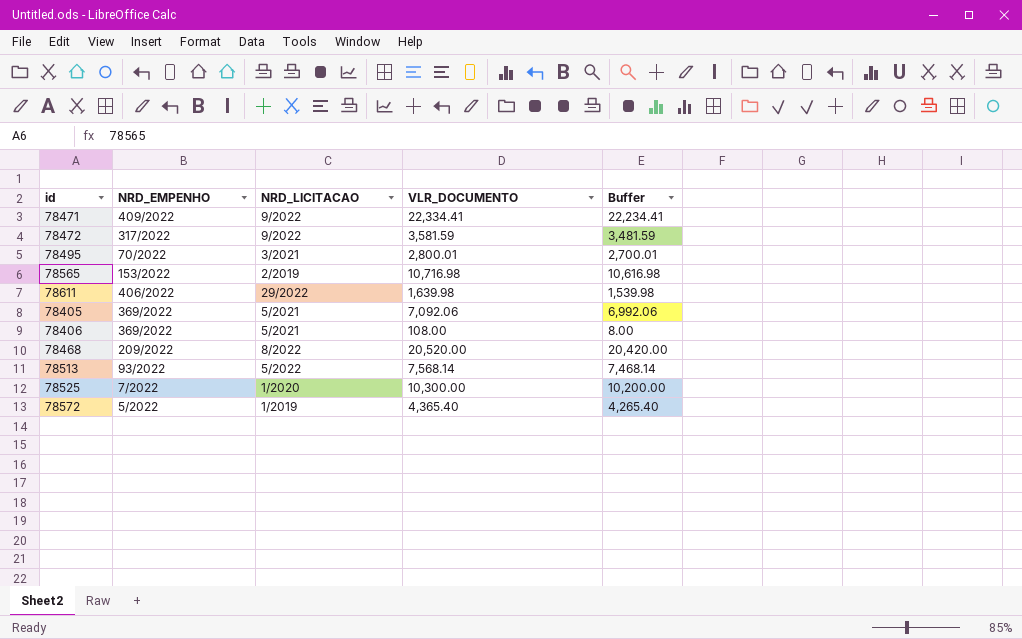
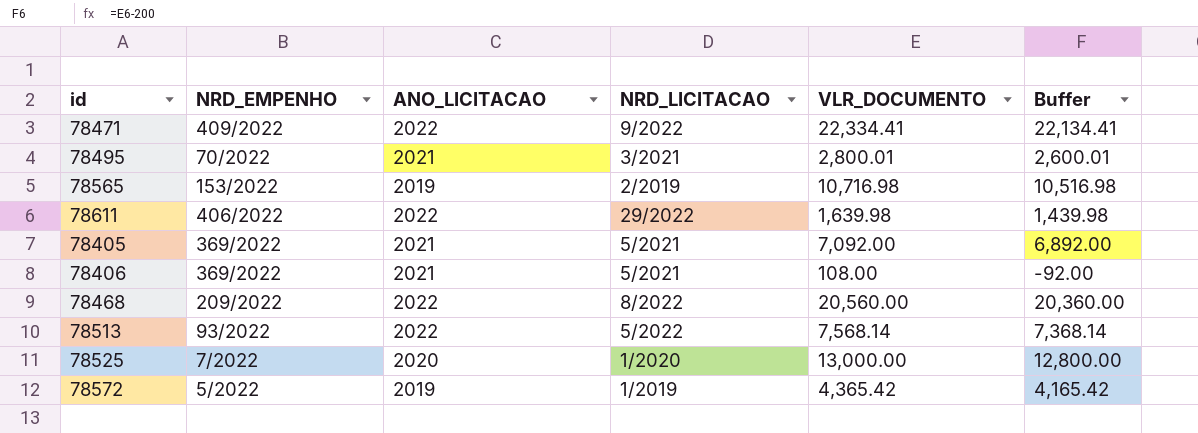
column ANO_LICITACAO | position: none -> 3
column Buffer | formula: [VLR_DOCUMENTO] - 100 -> [VLR_DOCUMENTO] - 200
row 78472: 317/2022 | 9/2022 | 3,581.59 | 3,481.59 -> none
78405 | VLR_DOCUMENTO: 7,092.06 -> 7,092.00
78468 | VLR_DOCUMENTO: 20,520.00 -> 20,560.00
78525 | VLR_DOCUMENTO: 10,300.00 -> 13,000.00
78572 | VLR_DOCUMENTO: 4,365.40 -> 4,365.42

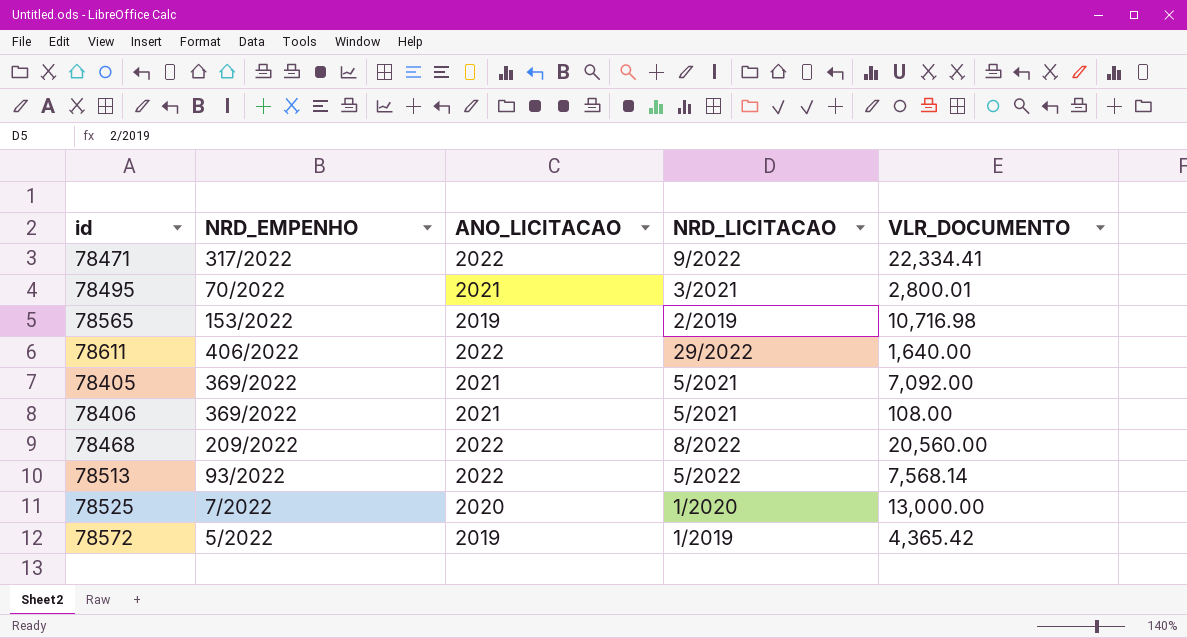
column Buffer | formula: [VLR_DOCUMENTO] - 200 -> none
78471 | NRD_EMPENHO: 409/2022 -> 317/2022
78611 | VLR_DOCUMENTO: 1,639.98 -> 1,640.00

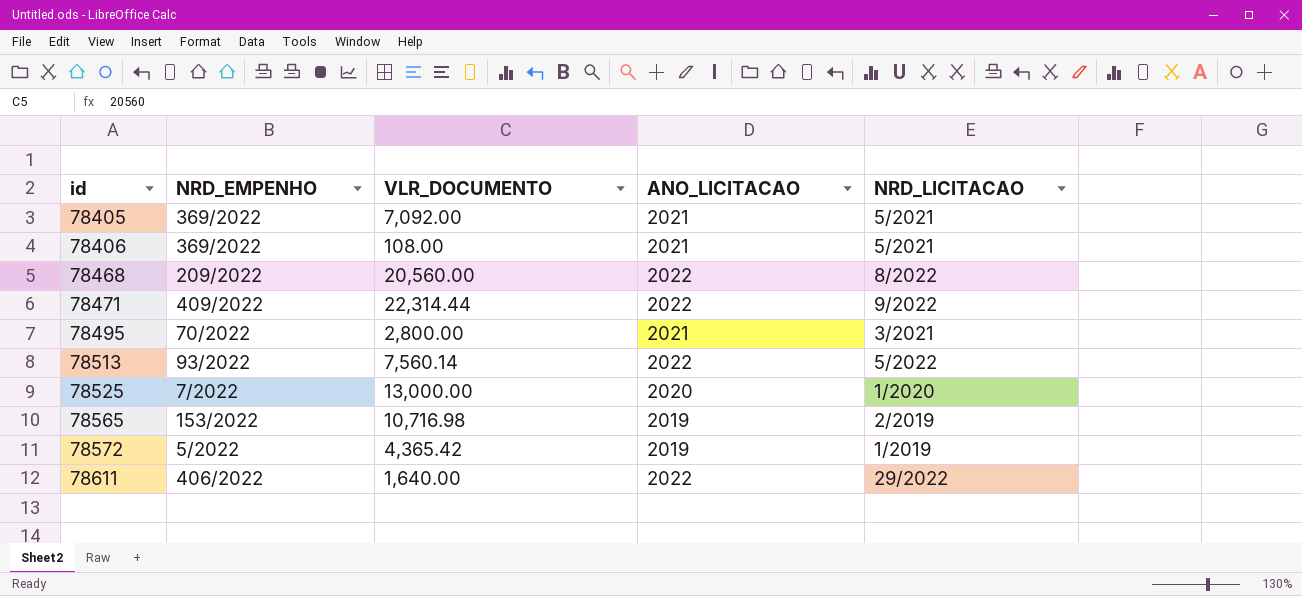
row order: none -> id ascending
column VLR_DOCUMENTO | position: 5 -> 3
78471 | NRD_EMPENHO: 317/2022 -> 409/2022
78471 | VLR_DOCUMENTO: 22,334.41 -> 22,314.44
78495 | VLR_DOCUMENTO: 2,800.01 -> 2,800.00
78513 | VLR_DOCUMENTO: 7,568.14 -> 7,560.14

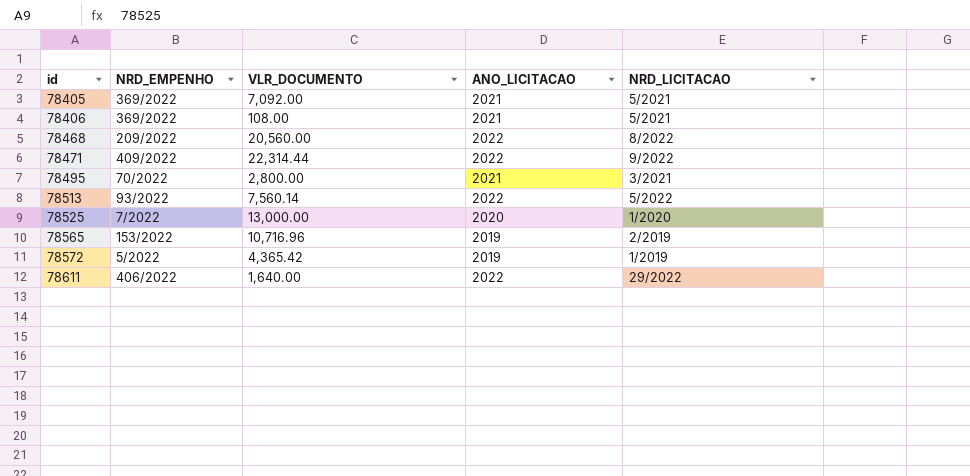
78565 | VLR_DOCUMENTO: 10,716.98 -> 10,716.96

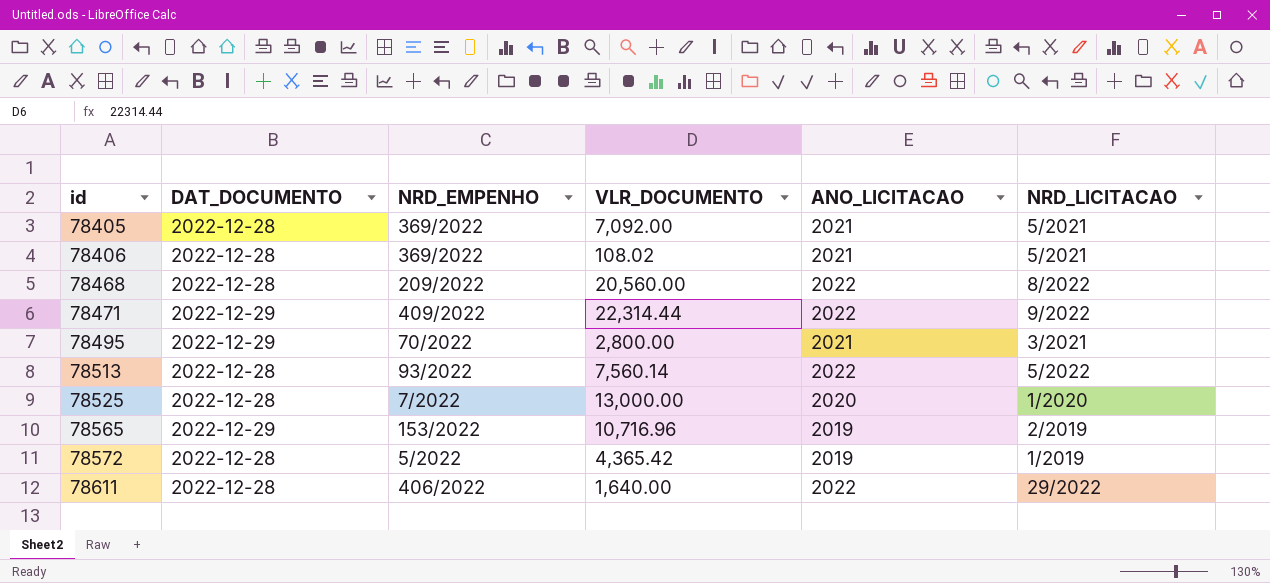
column DAT_DOCUMENTO | position: none -> 2
78406 | VLR_DOCUMENTO: 108.00 -> 108.02

